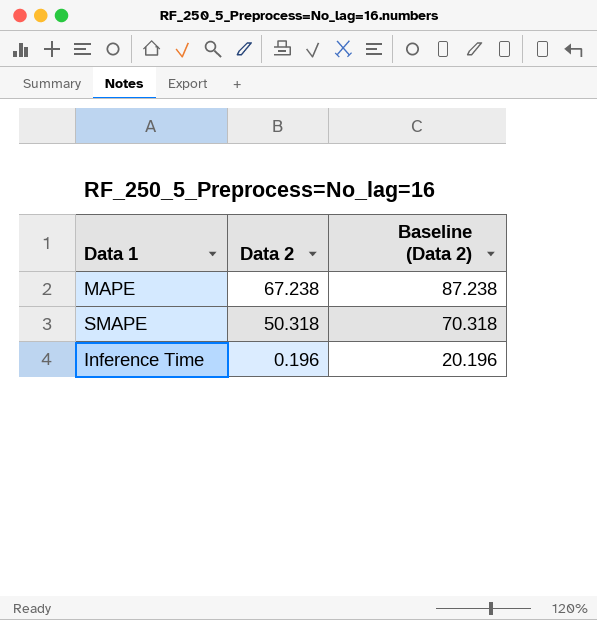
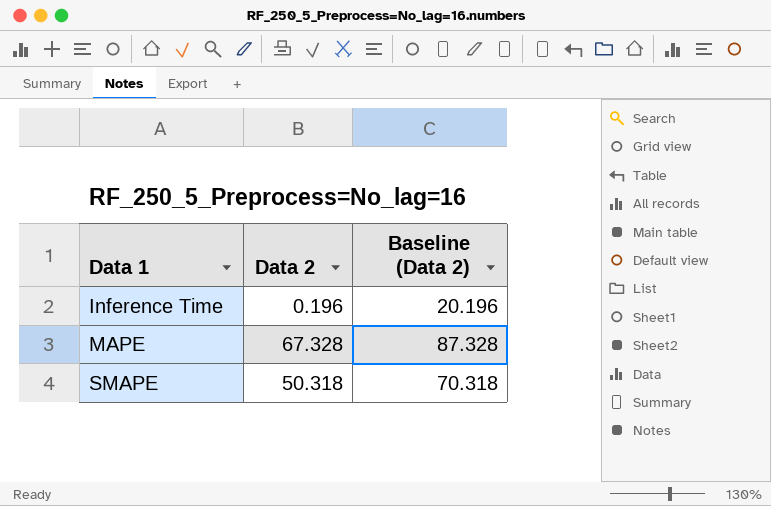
row order: Data 2 descending -> Data 1 ascending
MAPE | Data 2: 67.238 -> 67.328
MAPE | Baseline (Data 2): 87.238 -> 87.328

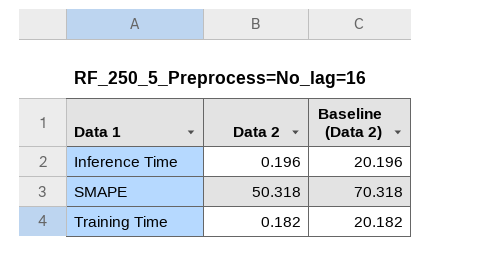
row MAPE: 67.328 | 87.328 -> none
row Training Time: none -> 0.182 | 20.182

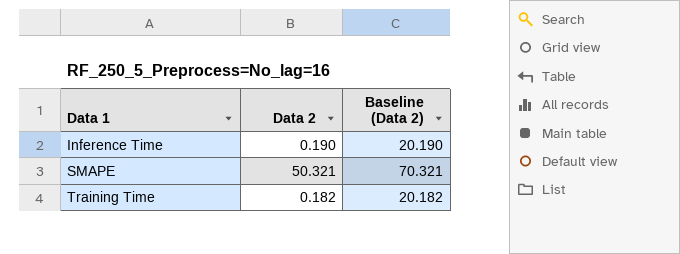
Inference Time | Data 2: 0.196 -> 0.190
Inference Time | Baseline (Data 2): 20.196 -> 20.190
SMAPE | Data 2: 50.318 -> 50.321
SMAPE | Baseline (Data 2): 70.318 -> 70.321

